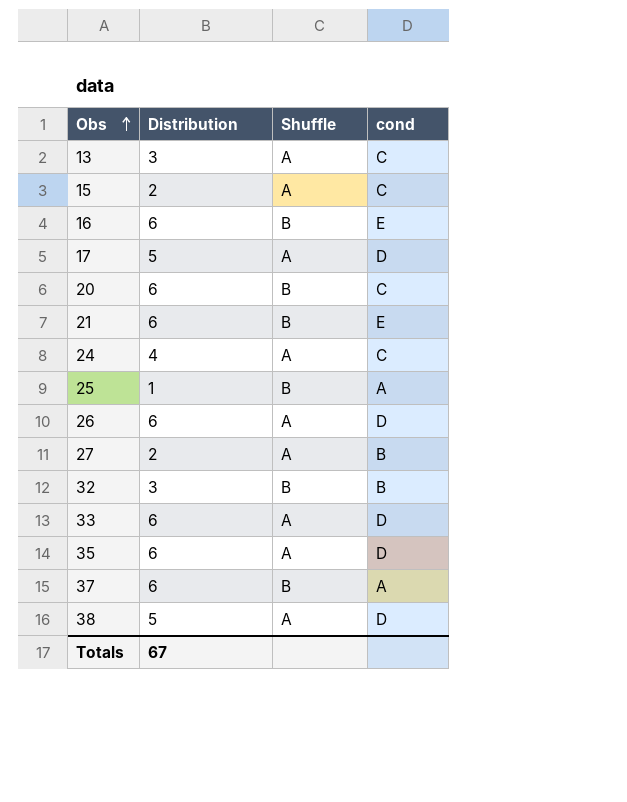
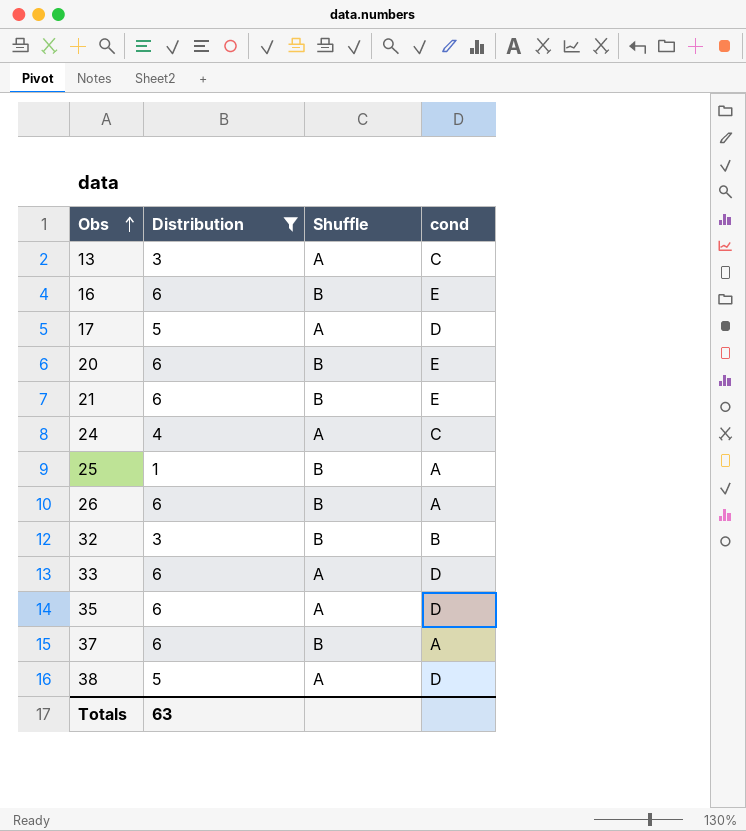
filter: none -> Distribution != 2
20 | cond: C -> E
26 | Shuffle: A -> B
26 | cond: D -> A
Totals | Distribution: 67 -> 63

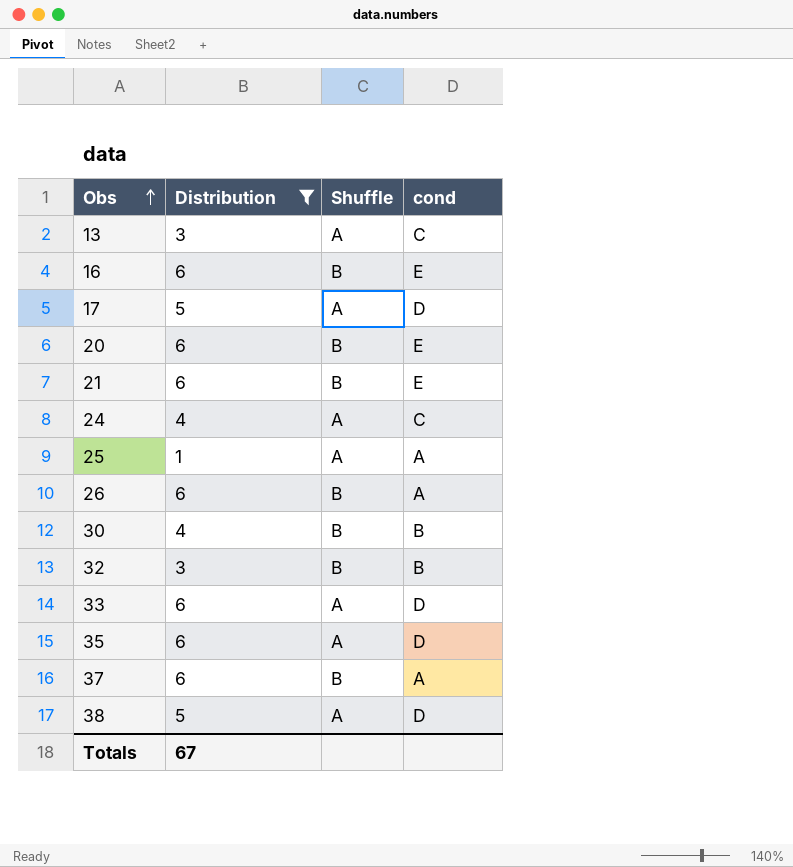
25 | Shuffle: B -> A
row 30: none -> 4 | B | B
Totals | Distribution: 63 -> 67

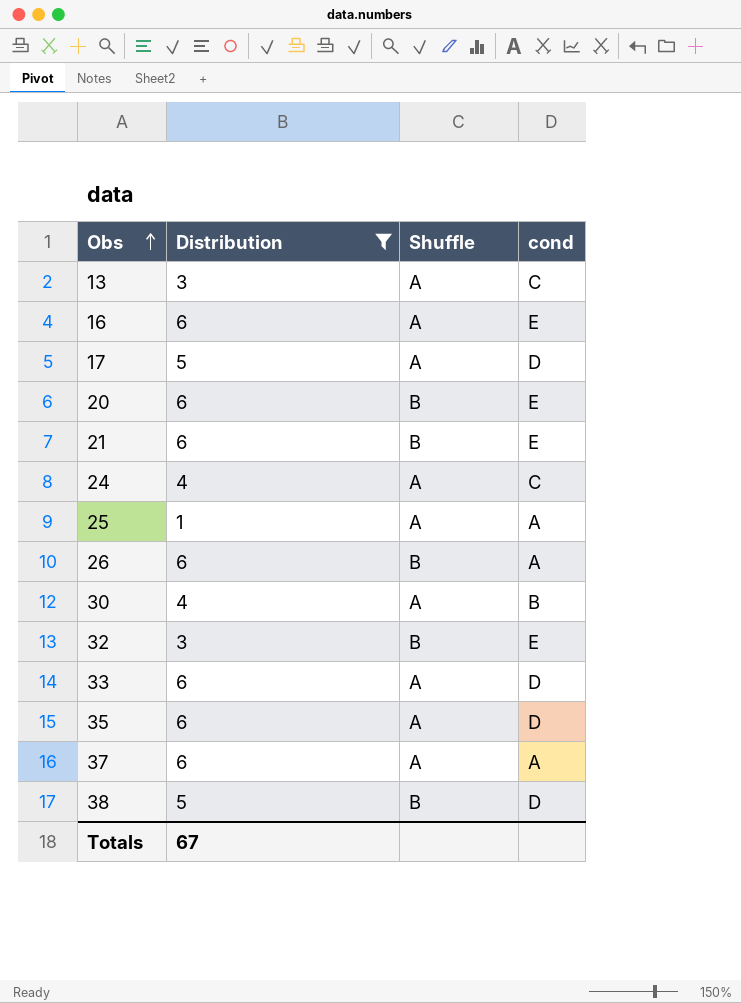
16 | Shuffle: B -> A
30 | Shuffle: B -> A
32 | cond: B -> E
37 | Shuffle: B -> A
38 | Shuffle: A -> B

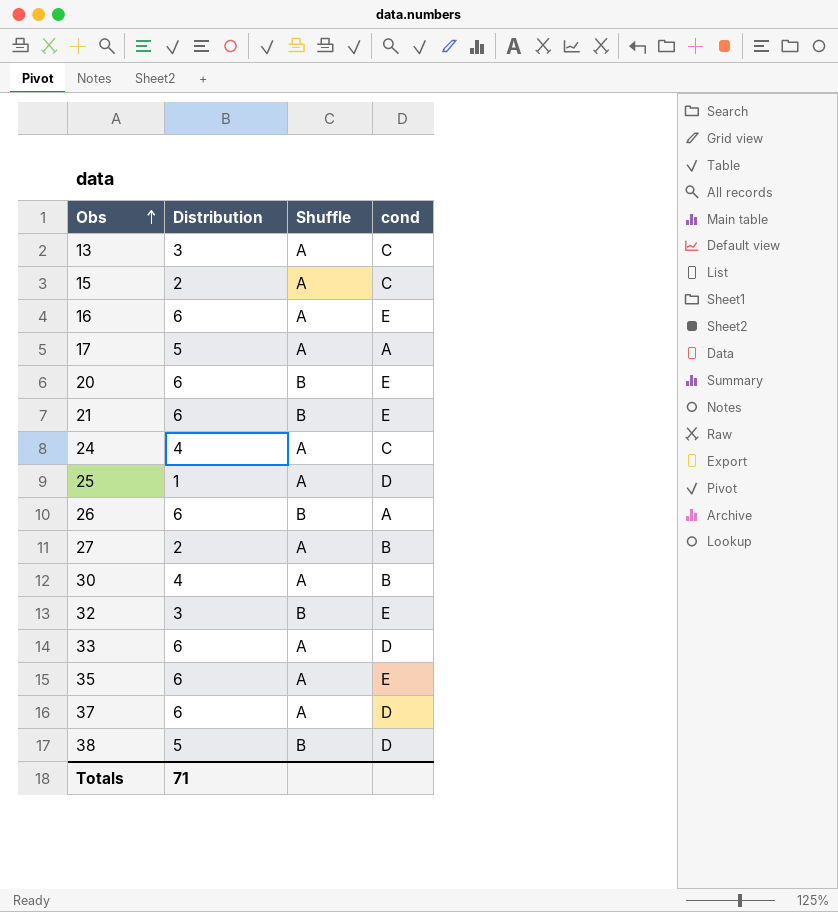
filter: Distribution != 2 -> none
17 | cond: D -> A
25 | cond: A -> D
35 | cond: D -> E
37 | cond: A -> D
Totals | Distribution: 67 -> 71

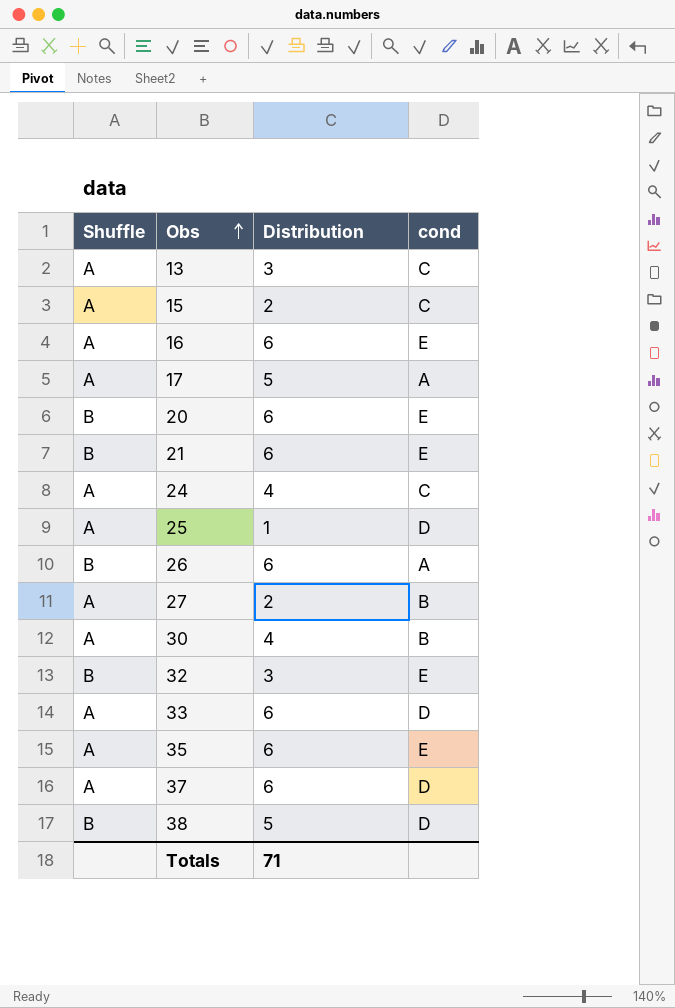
column Shuffle | position: 3 -> 1

